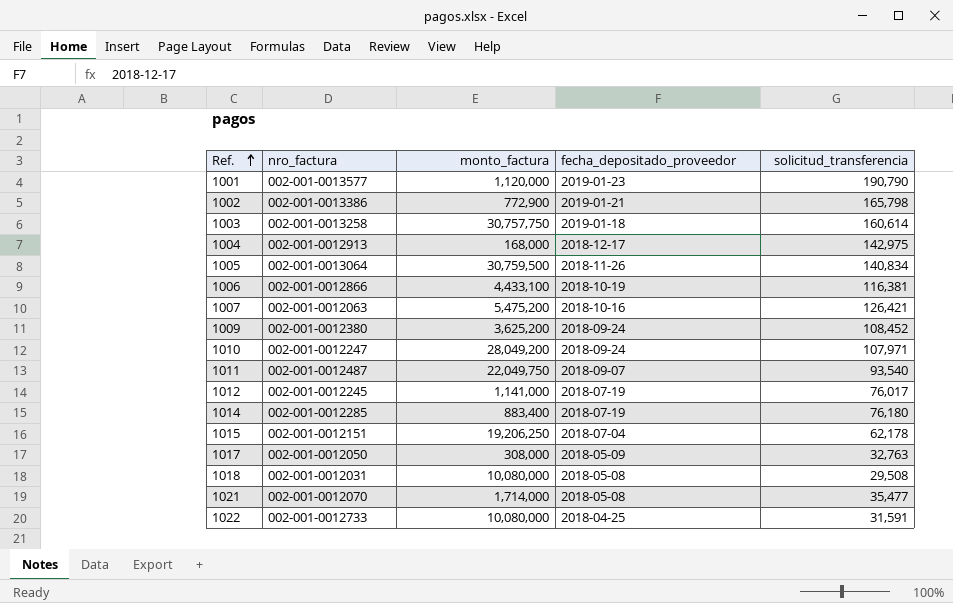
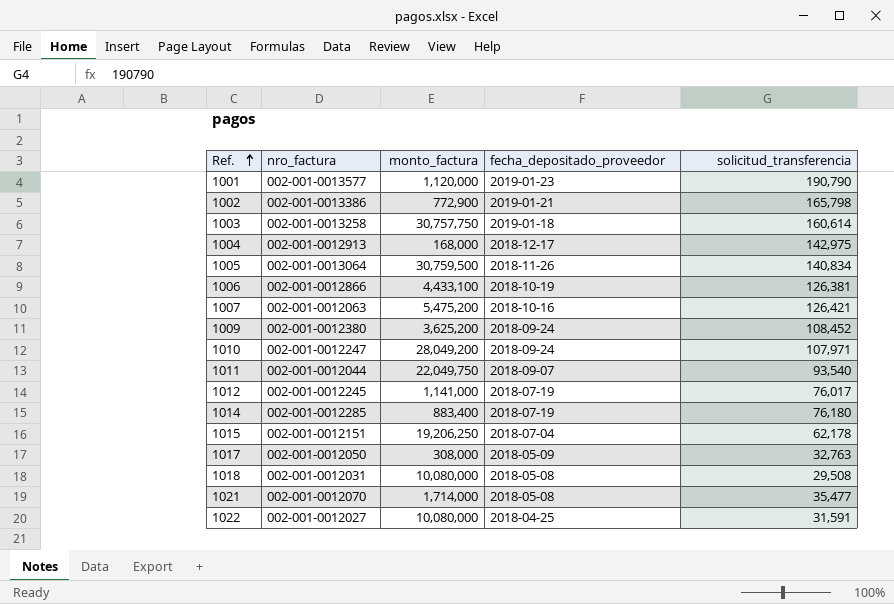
1006 | solicitud_transferencia: 116,381 -> 126,381
1011 | nro_factura: 002-001-0012487 -> 002-001-0012044
1022 | nro_factura: 002-001-0012733 -> 002-001-0012027

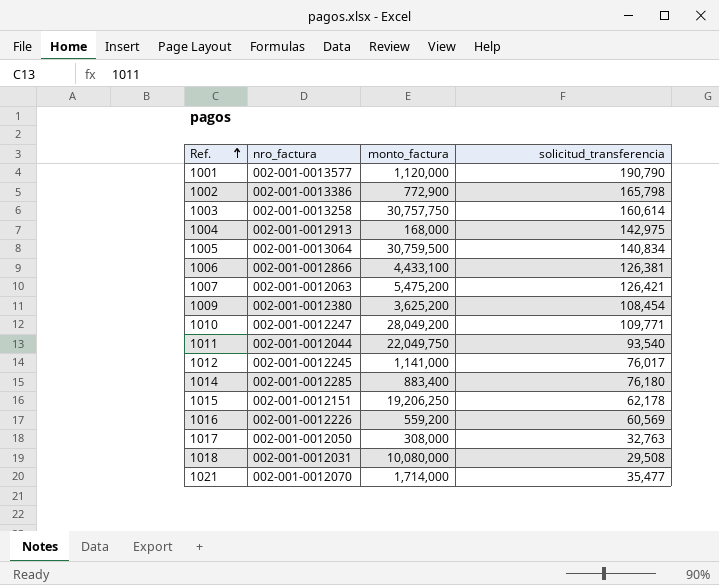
column fecha_depositado_proveedor | position: 4 -> none
row 1022: 002-001-0012027 | 10,080,000 | 2018-04-25 | 31,591 -> none
1009 | solicitud_transferencia: 108,452 -> 108,454
1010 | solicitud_transferencia: 107,971 -> 109,771
row 1016: none -> 002-001-0012226 | 559,200 | 60,569

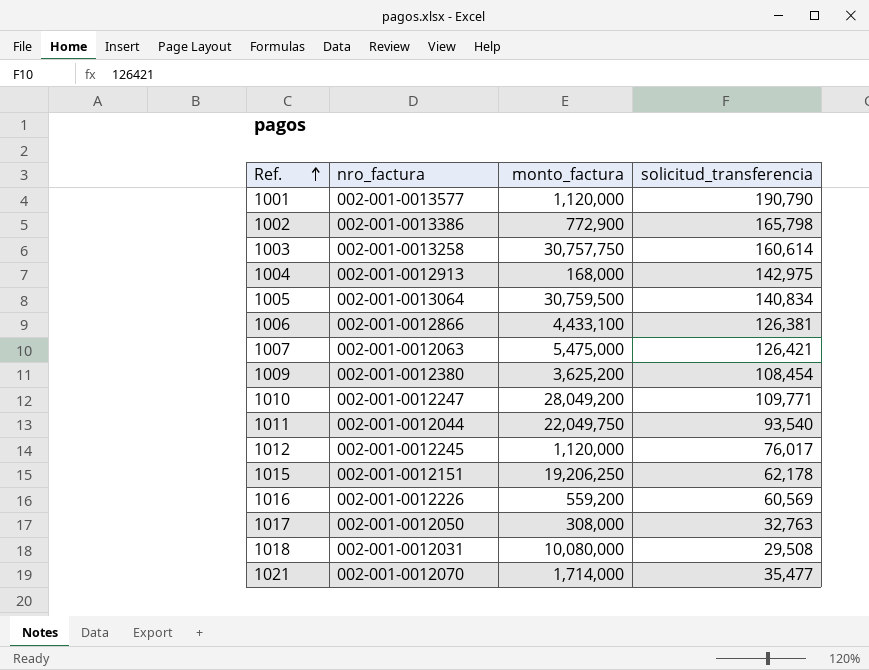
row 1014: 002-001-0012285 | 883,400 | 76,180 -> none
1007 | monto_factura: 5,475,200 -> 5,475,000
1012 | monto_factura: 1,141,000 -> 1,120,000

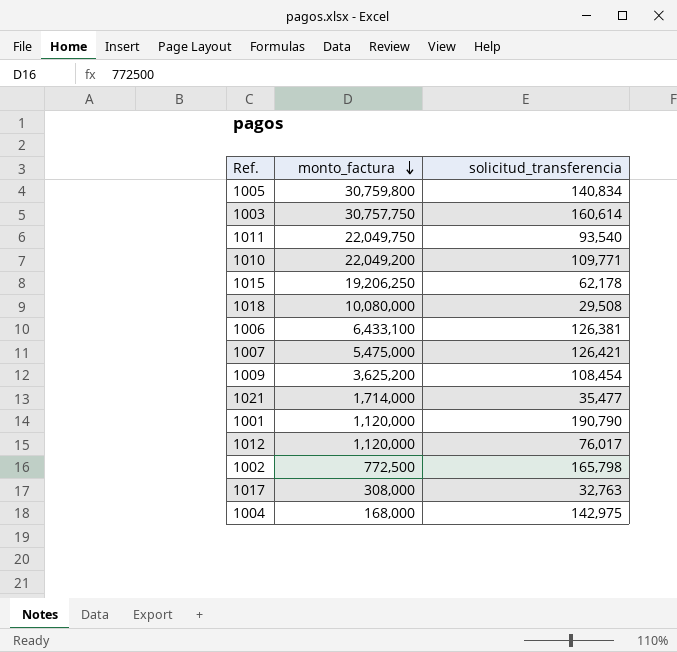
row order: Ref. ascending -> monto_factura descending
column nro_factura | position: 2 -> none
row 1016: 002-001-0012226 | 559,200 | 60,569 -> none
1005 | monto_factura: 30,759,500 -> 30,759,800
1010 | monto_factura: 28,049,200 -> 22,049,200
1006 | monto_factura: 4,433,100 -> 6,433,100
1002 | monto_factura: 772,900 -> 772,500

